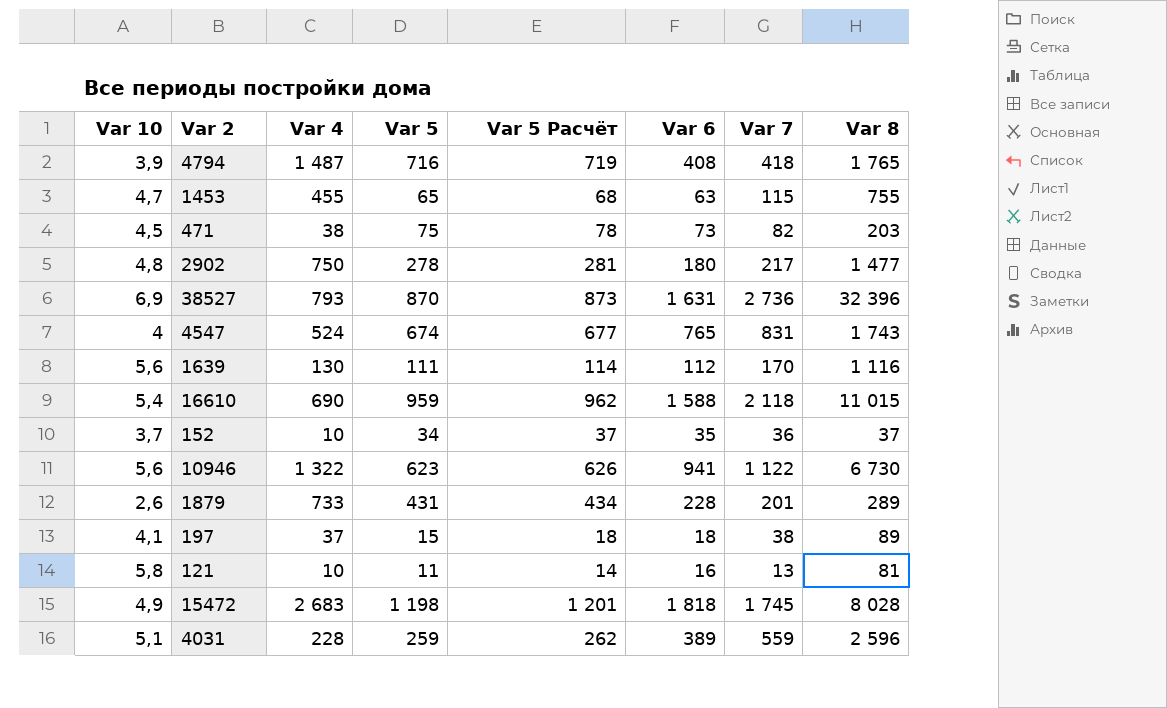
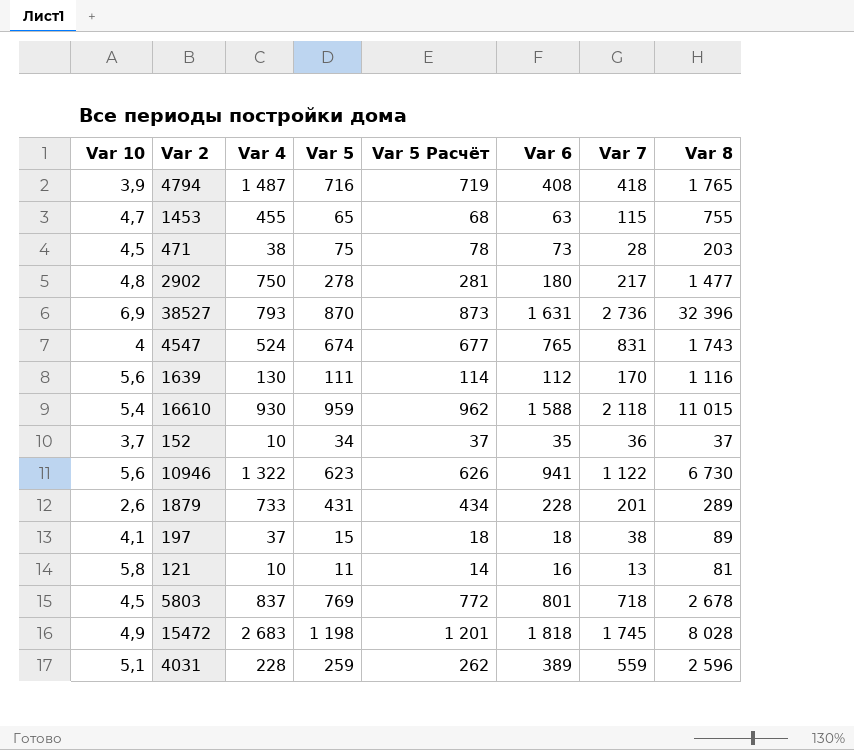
471 | Var 7: 82 -> 28
16610 | Var 4: 690 -> 930
row 5803: none -> 4,5 | 837 | 769 | 772 | 801 | 718 | 2 678

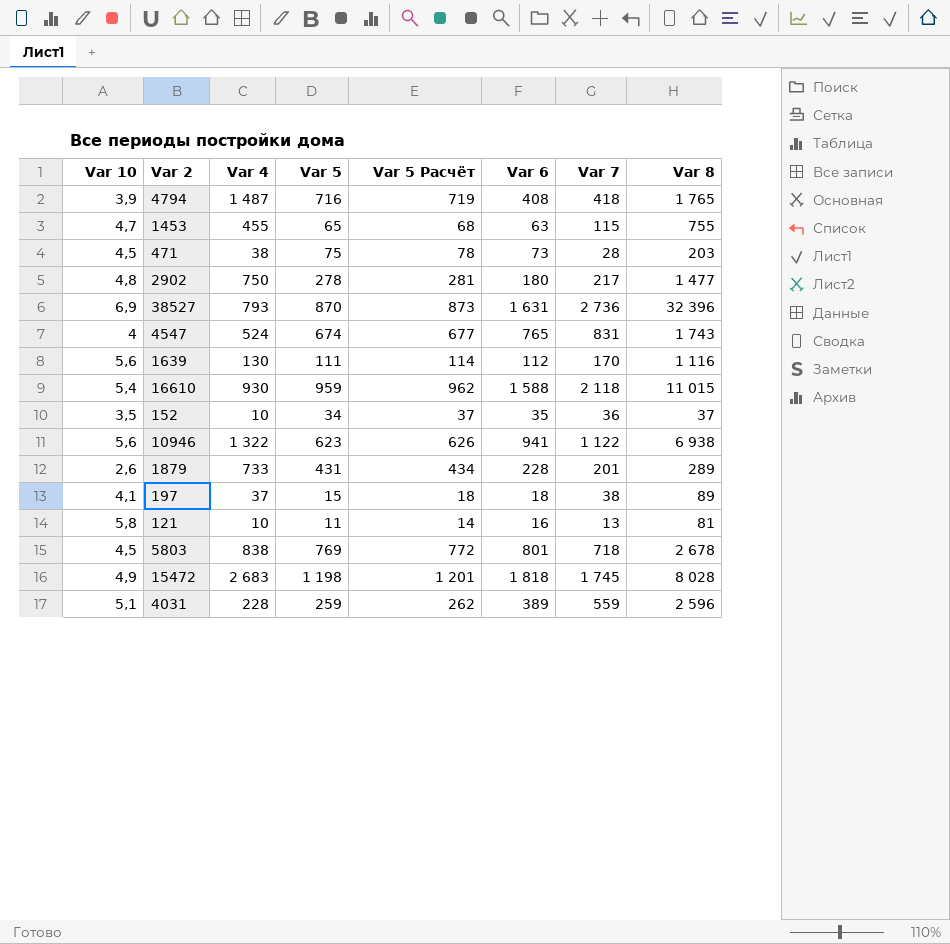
152 | Var 10: 3,7 -> 3,5
10946 | Var 8: 6 730 -> 6 938
5803 | Var 4: 837 -> 838

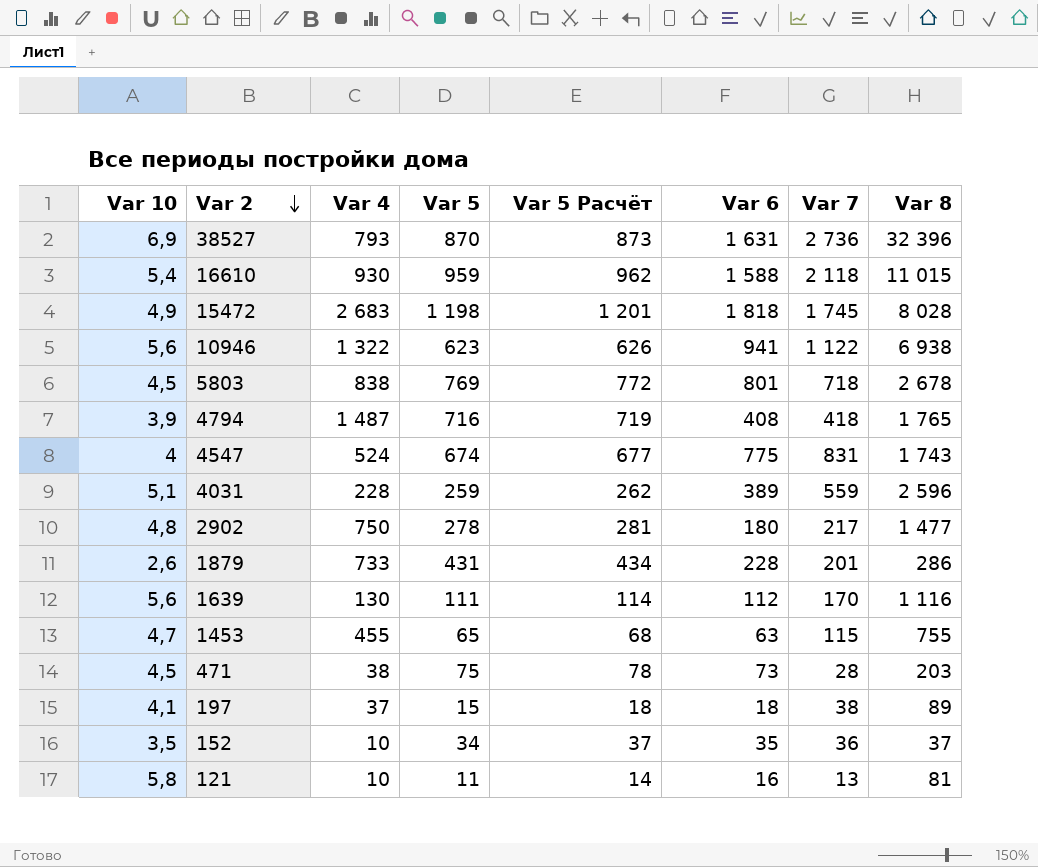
row order: none -> Var 2 descending
4547 | Var 6: 765 -> 775
1879 | Var 8: 289 -> 286

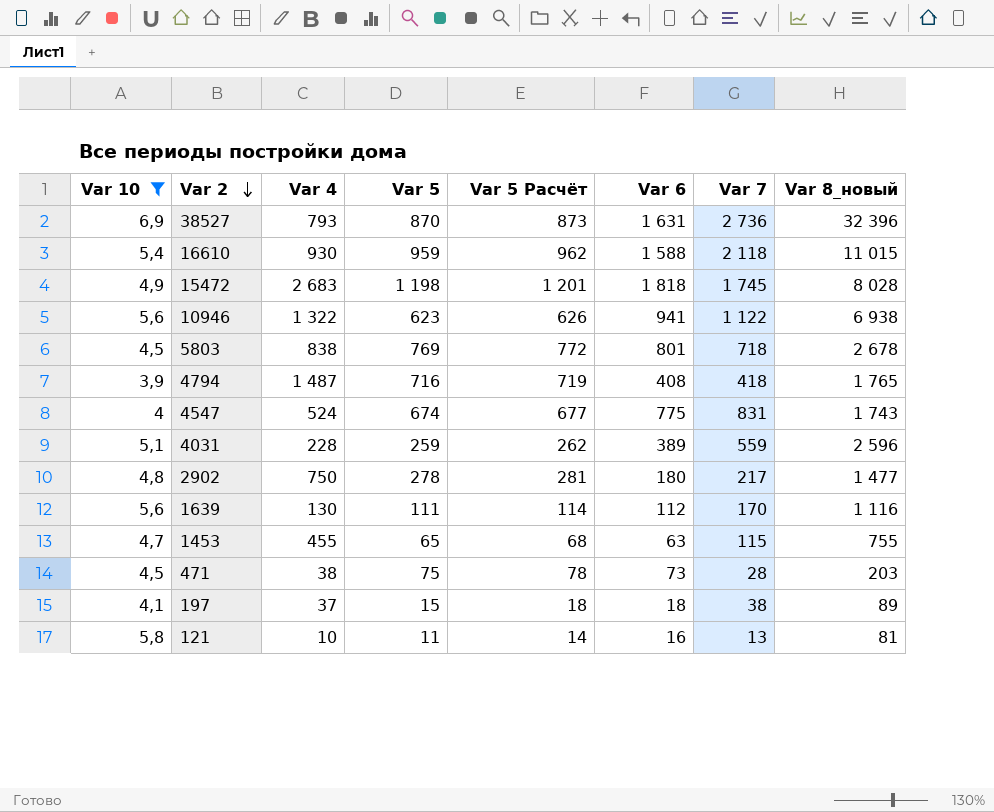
filter: none -> Var 10 >= 3,9
column name: Var 8 -> Var 8_новый

